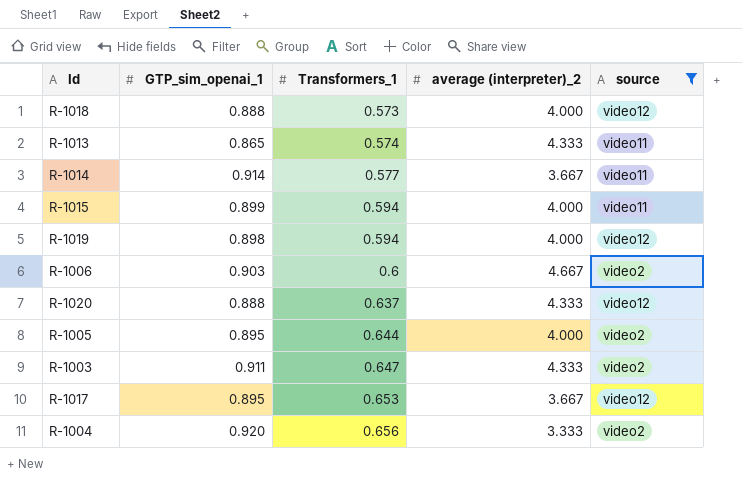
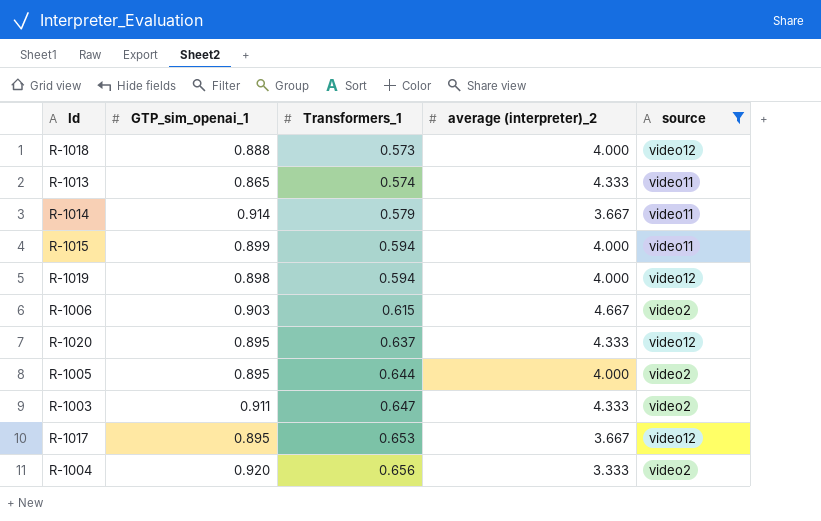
R-1014 | Transformers_1: 0.577 -> 0.579
R-1006 | Transformers_1: 0.6 -> 0.615
R-1020 | GTP_sim_openai_1: 0.888 -> 0.895

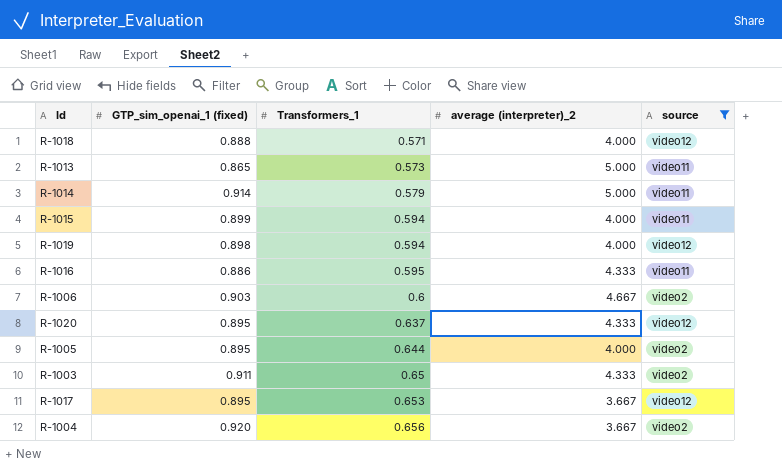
column name: GTP_sim_openai_1 -> GTP_sim_openai_1 (fixed)
R-1018 | Transformers_1: 0.573 -> 0.571
R-1013 | Transformers_1: 0.574 -> 0.573
R-1013 | average (interpreter)_2: 4.333 -> 5.000
R-1014 | average (interpreter)_2: 3.667 -> 5.000
row R-1016: none -> 0.886 | 0.595 | 4.333 | video11
R-1006 | Transformers_1: 0.615 -> 0.6
R-1003 | Transformers_1: 0.647 -> 0.65
R-1004 | average (interpreter)_2: 3.333 -> 3.667

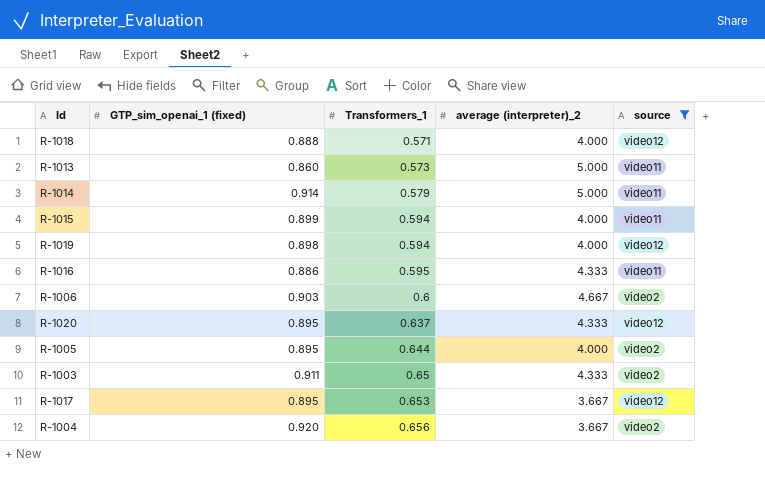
R-1013 | GTP_sim_openai_1 (fixed): 0.865 -> 0.860

